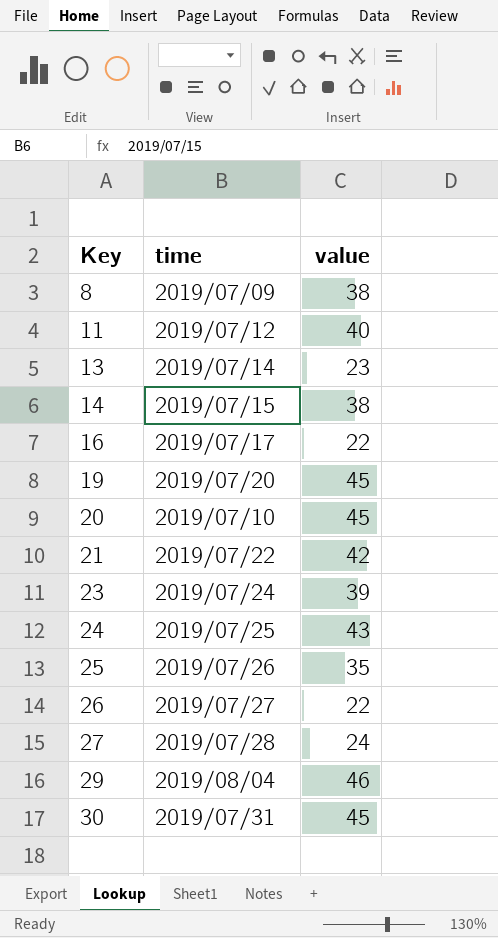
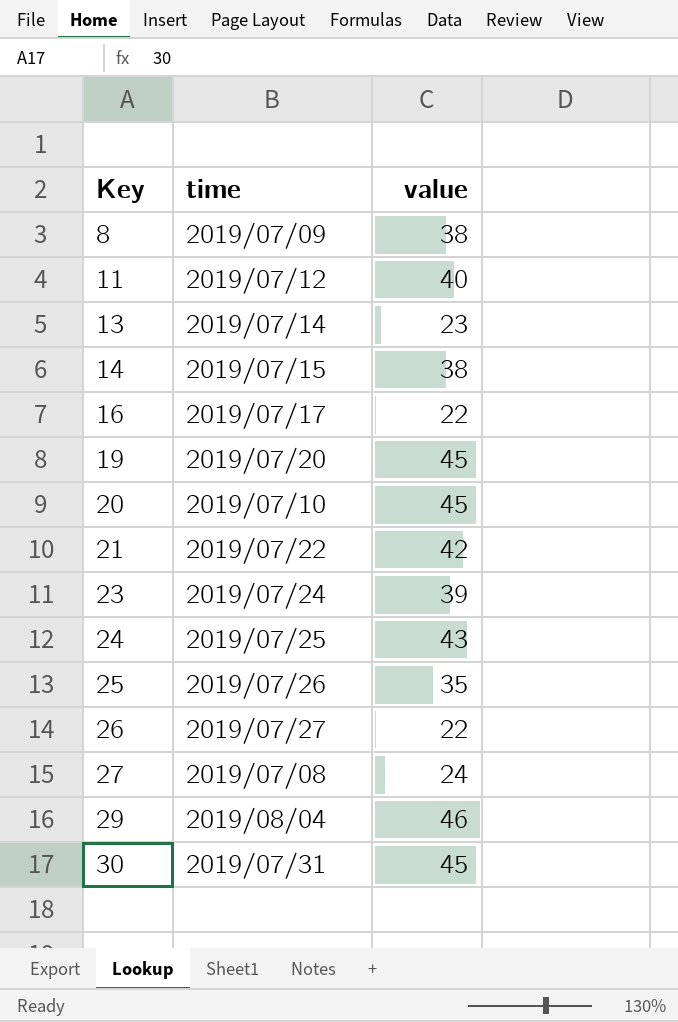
27 | time: 2019/07/28 -> 2019/07/08

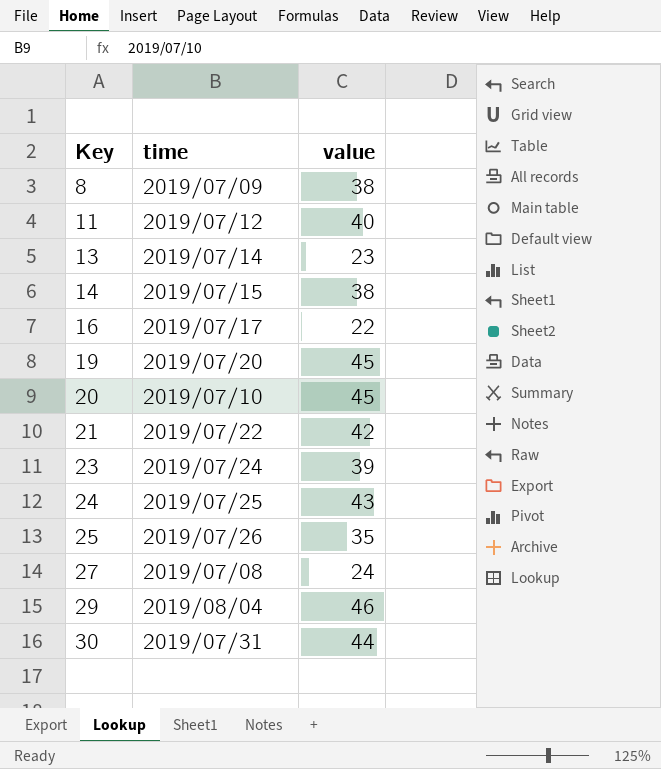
row 26: 2019/07/27 | 22 -> none
30 | value: 45 -> 44

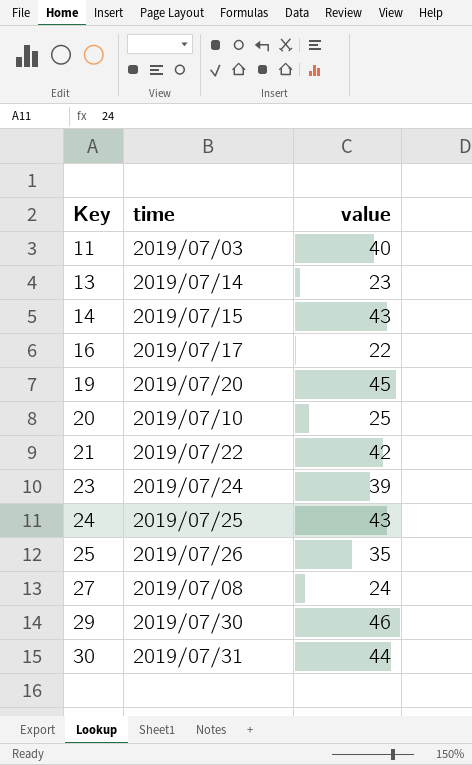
row 8: 2019/07/09 | 38 -> none
11 | time: 2019/07/12 -> 2019/07/03
14 | value: 38 -> 43
20 | value: 45 -> 25
29 | time: 2019/08/04 -> 2019/07/30

